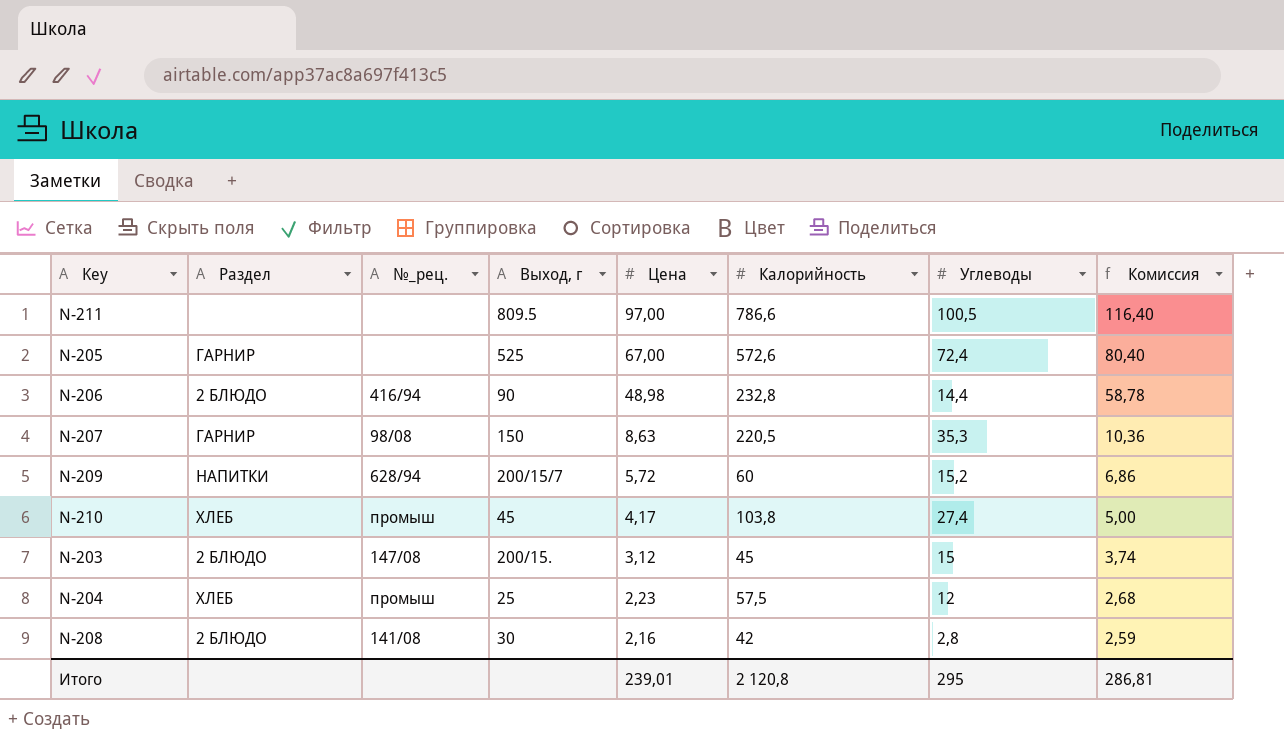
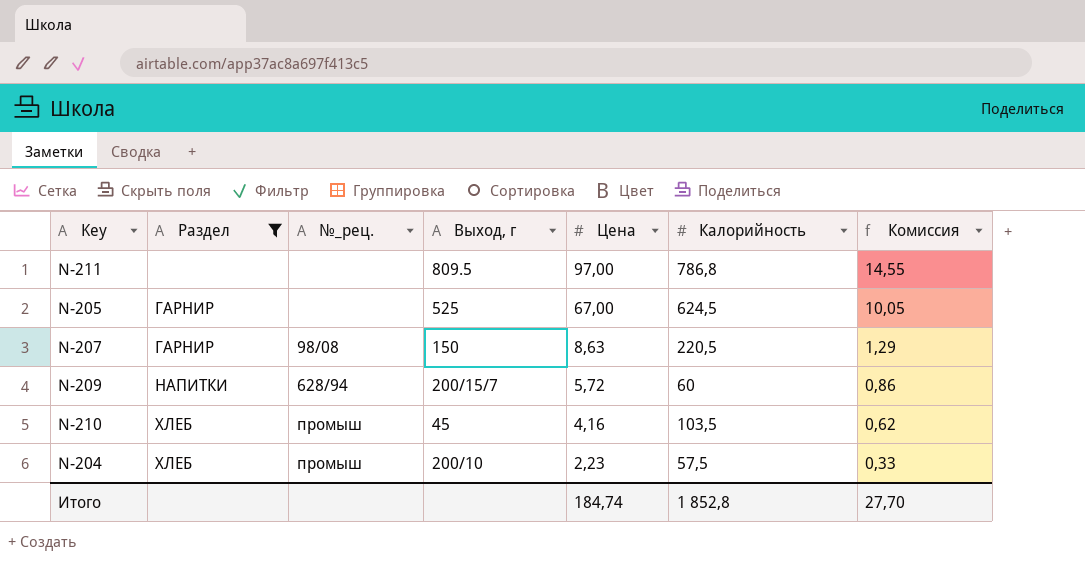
filter: none -> Раздел != 2 БЛЮДО
column Углеводы | position: 7 -> none
column Комиссия | formula: [Цена] * 1,2 -> [Цена] * 0,15
N-211 | Калорийность: 786,6 -> 786,8
N-205 | Калорийность: 572,6 -> 624,5
N-210 | Цена: 4,17 -> 4,16
N-210 | Калорийность: 103,8 -> 103,5
N-204 | Выход, г: 25 -> 200/10
Итого | Цена: 239,01 -> 184,74
Итого | Калорийность: 2 120,8 -> 1 852,8
Итого | Комиссия: 286,81 -> 27,70

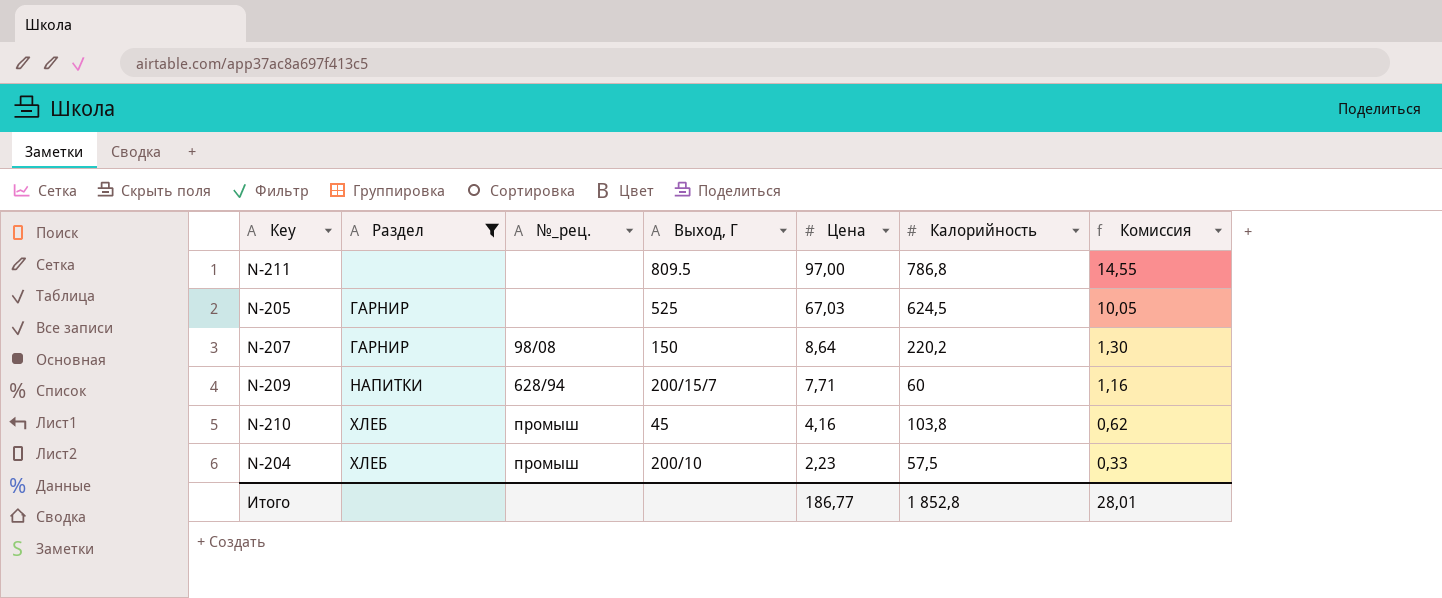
column name: Выход, г -> Выход, Г
N-205 | Цена: 67,00 -> 67,03
N-207 | Цена: 8,63 -> 8,64
N-207 | Калорийность: 220,5 -> 220,2
N-207 | Комиссия: 1,29 -> 1,30
N-209 | Цена: 5,72 -> 7,71
N-209 | Комиссия: 0,86 -> 1,16
N-210 | Калорийность: 103,5 -> 103,8
Итого | Цена: 184,74 -> 186,77
Итого | Комиссия: 27,70 -> 28,01

